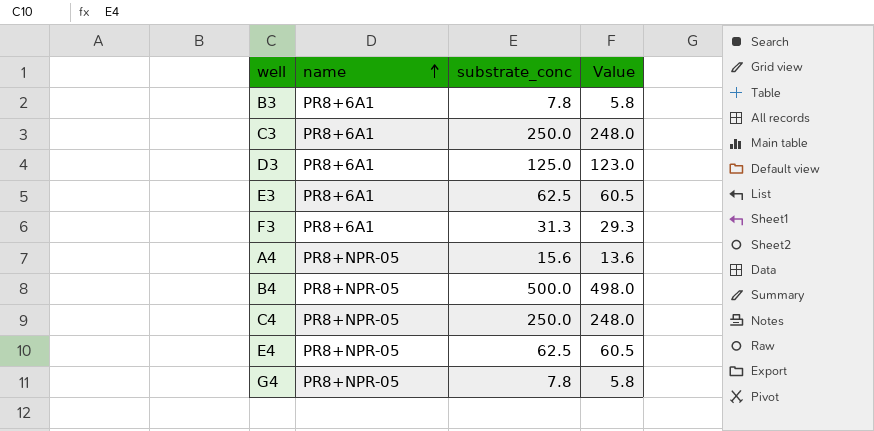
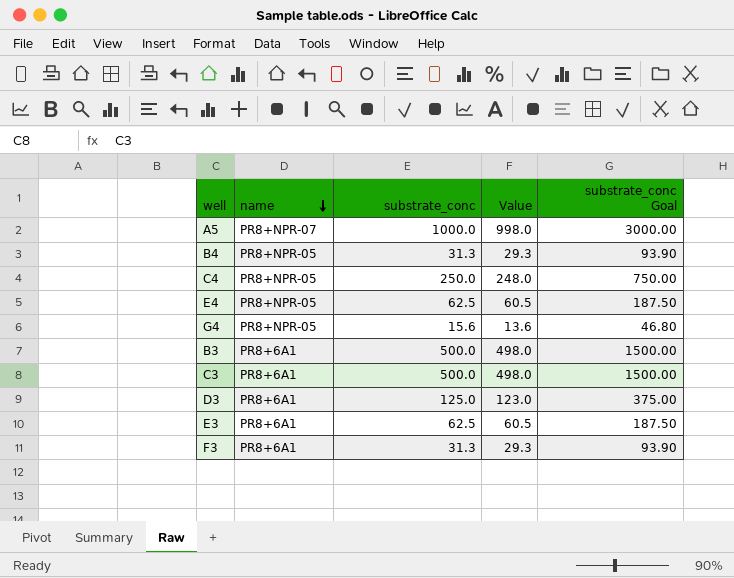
row order: name ascending -> name descending
column substrate_conc Goal | formula: none -> [substrate_conc] * 3
row A4: PR8+NPR-05 | 15.6 | 13.6 -> none
row A5: none -> PR8+NPR-07 | 1000.0 | 998.0 | 3000.00
B4 | substrate_conc: 500.0 -> 31.3
B4 | Value: 498.0 -> 29.3
G4 | substrate_conc: 7.8 -> 15.6
G4 | Value: 5.8 -> 13.6
B3 | substrate_conc: 7.8 -> 500.0
B3 | Value: 5.8 -> 498.0
C3 | substrate_conc: 250.0 -> 500.0
C3 | Value: 248.0 -> 498.0

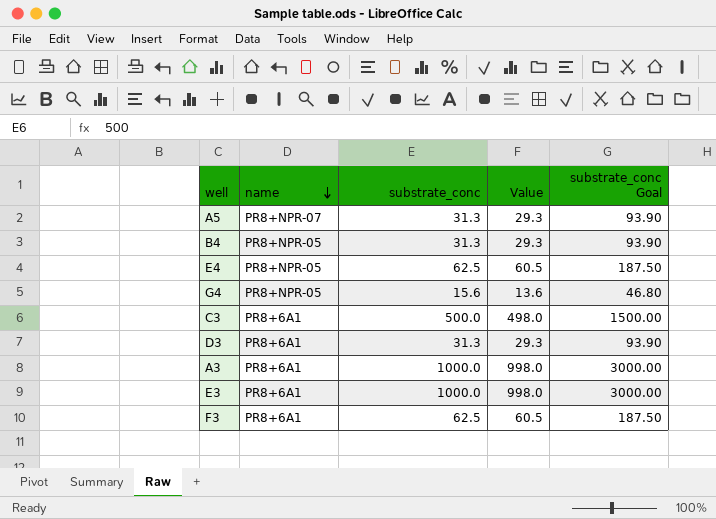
row C4: PR8+NPR-05 | 250.0 | 248.0 | 750.00 -> none
row B3: PR8+6A1 | 500.0 | 498.0 | 1500.00 -> none
A5 | substrate_conc: 1000.0 -> 31.3
A5 | Value: 998.0 -> 29.3
A5 | substrate_conc Goal: 3000.00 -> 93.90
D3 | substrate_conc: 125.0 -> 31.3
D3 | Value: 123.0 -> 29.3
D3 | substrate_conc Goal: 375.00 -> 93.90
row A3: none -> PR8+6A1 | 1000.0 | 998.0 | 3000.00
E3 | substrate_conc: 62.5 -> 1000.0
E3 | Value: 60.5 -> 998.0
E3 | substrate_conc Goal: 187.50 -> 3000.00
F3 | substrate_conc: 31.3 -> 62.5
F3 | Value: 29.3 -> 60.5
F3 | substrate_conc Goal: 93.90 -> 187.50

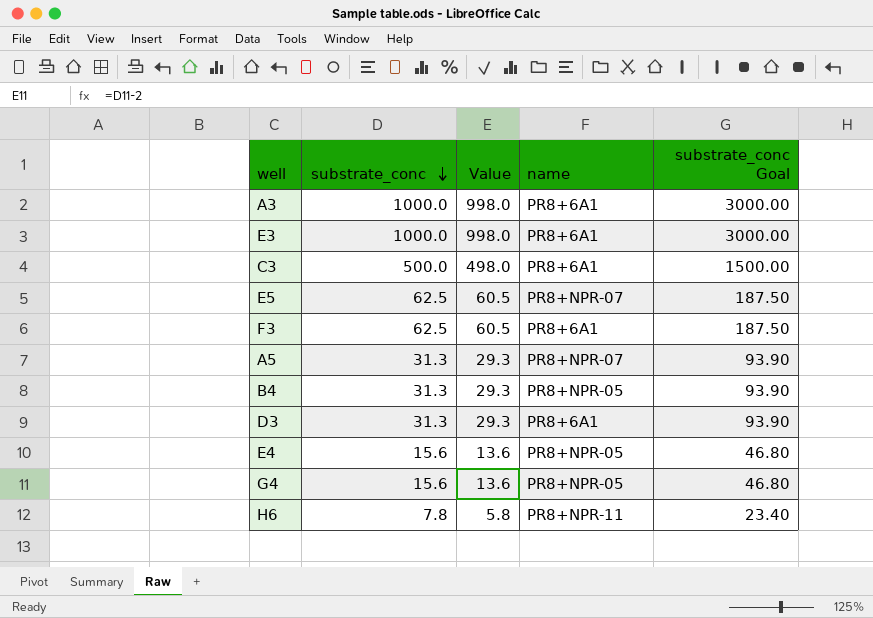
row order: name descending -> substrate_conc descending
column name | position: 2 -> 4
row E5: none -> 62.5 | 60.5 | PR8+NPR-07 | 187.50
E4 | substrate_conc: 62.5 -> 15.6
E4 | Value: 60.5 -> 13.6
E4 | substrate_conc Goal: 187.50 -> 46.80
row H6: none -> 7.8 | 5.8 | PR8+NPR-11 | 23.40

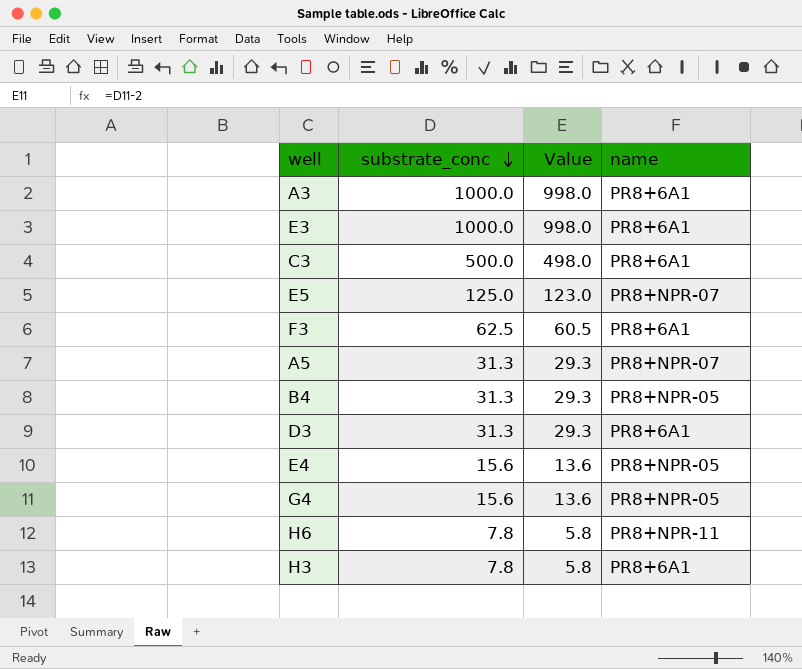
column substrate_conc Goal | formula: [substrate_conc] * 3 -> none
E5 | substrate_conc: 62.5 -> 125.0
E5 | Value: 60.5 -> 123.0
row H3: none -> 7.8 | 5.8 | PR8+6A1

